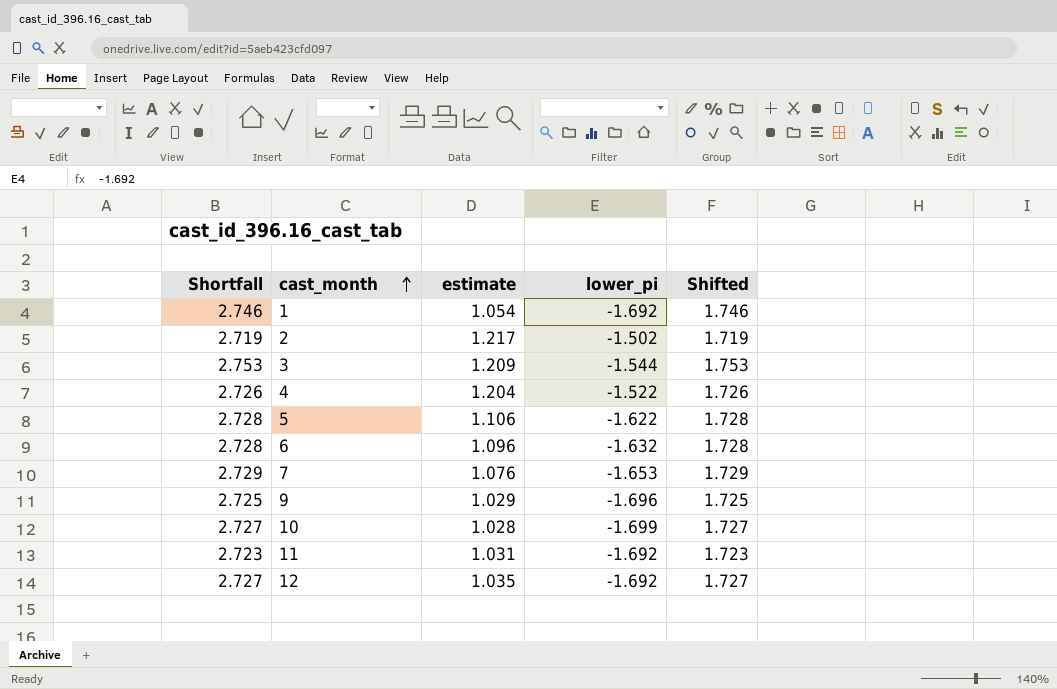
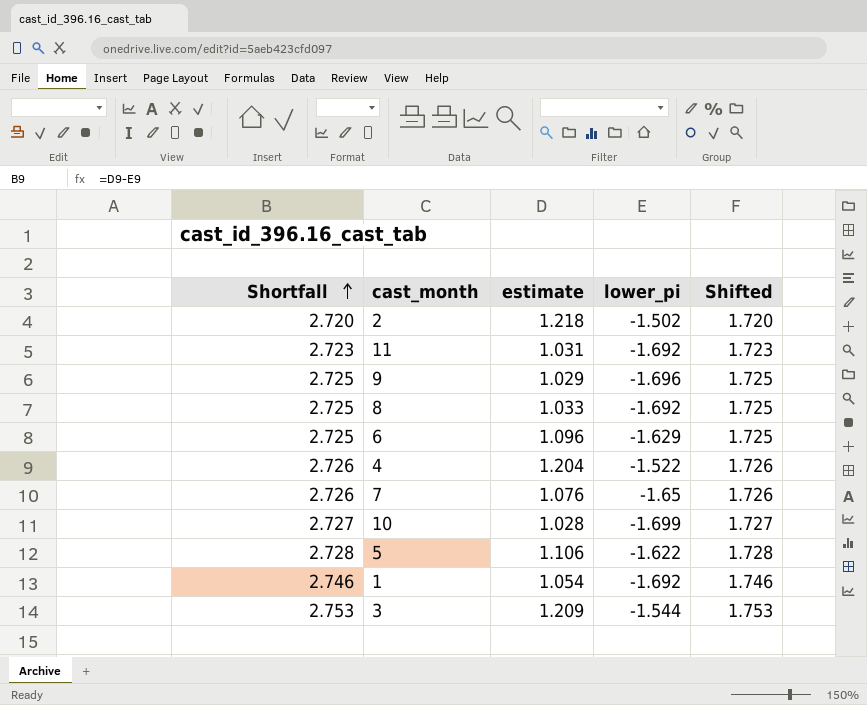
row order: cast_month ascending -> Shortfall ascending
row 12: 2.727 | 1.035 | -1.692 | 1.727 -> none
2 | Shortfall: 2.719 -> 2.720
2 | estimate: 1.217 -> 1.218
2 | Shifted: 1.719 -> 1.720
row 8: none -> 2.725 | 1.033 | -1.692 | 1.725
6 | Shortfall: 2.728 -> 2.725
6 | lower_pi: -1.632 -> -1.629
6 | Shifted: 1.728 -> 1.725
7 | Shortfall: 2.729 -> 2.726
7 | lower_pi: -1.653 -> -1.65
7 | Shifted: 1.729 -> 1.726

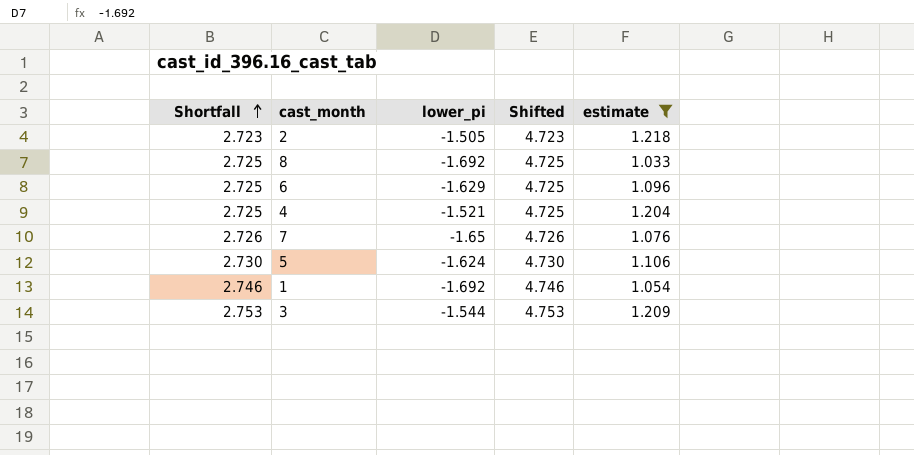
filter: none -> estimate >= 1.033
column Shifted | formula: [Shortfall] - 1 -> [Shortfall] + 2
column estimate | position: 3 -> 5
2 | Shortfall: 2.720 -> 2.723
2 | lower_pi: -1.502 -> -1.505
4 | Shortfall: 2.726 -> 2.725
4 | lower_pi: -1.522 -> -1.521
5 | Shortfall: 2.728 -> 2.730
5 | lower_pi: -1.622 -> -1.624

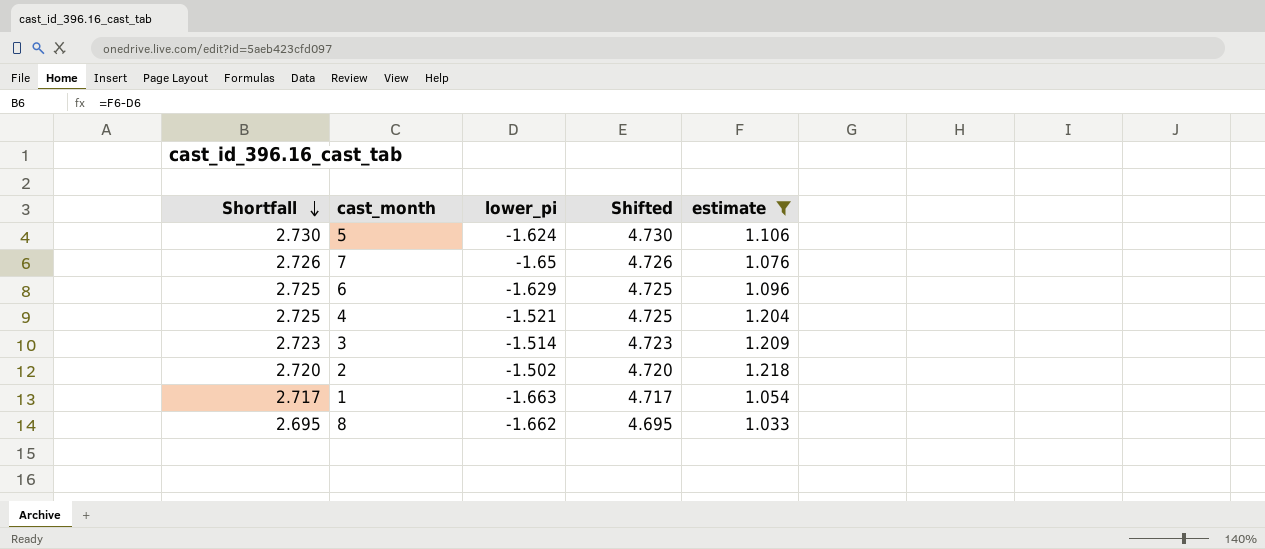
row order: Shortfall ascending -> Shortfall descending
3 | Shortfall: 2.753 -> 2.723
3 | lower_pi: -1.544 -> -1.514
3 | Shifted: 4.753 -> 4.723
2 | Shortfall: 2.723 -> 2.720
2 | lower_pi: -1.505 -> -1.502
2 | Shifted: 4.723 -> 4.720
1 | Shortfall: 2.746 -> 2.717
1 | lower_pi: -1.692 -> -1.663
1 | Shifted: 4.746 -> 4.717
8 | Shortfall: 2.725 -> 2.695
8 | lower_pi: -1.692 -> -1.662
8 | Shifted: 4.725 -> 4.695

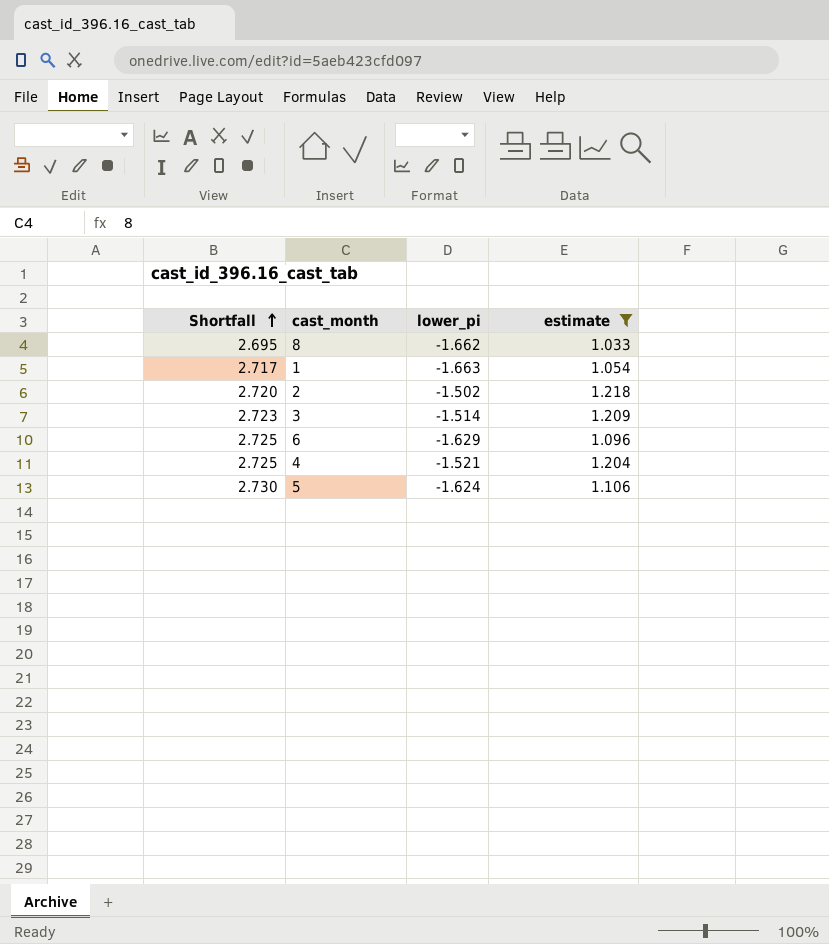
row order: Shortfall descending -> Shortfall ascending
column Shifted | formula: [Shortfall] + 2 -> none
row 7: 2.726 | -1.65 | 4.726 | 1.076 -> none

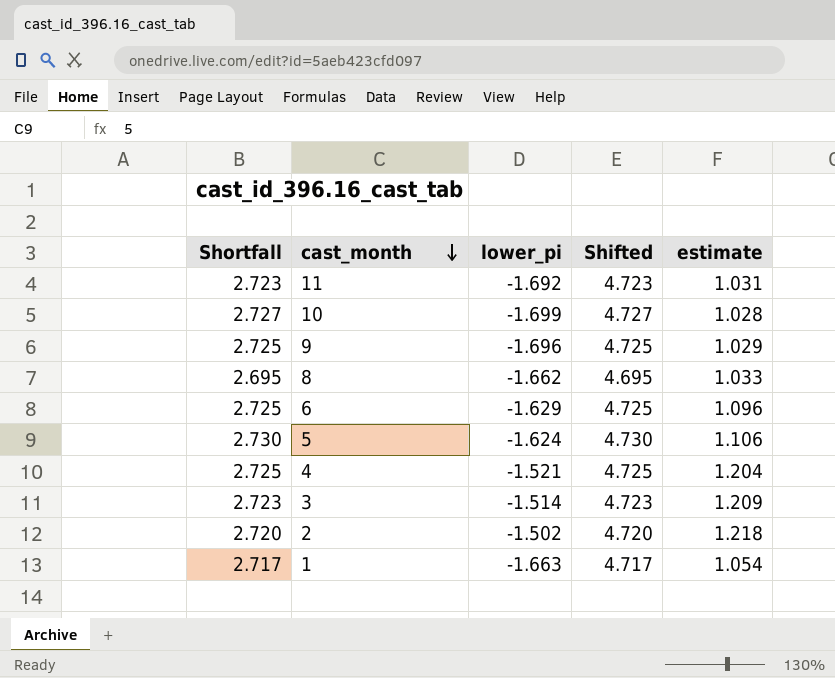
filter: estimate >= 1.033 -> none
row order: Shortfall ascending -> cast_month descending
column Shifted | formula: none -> [Shortfall] + 2

